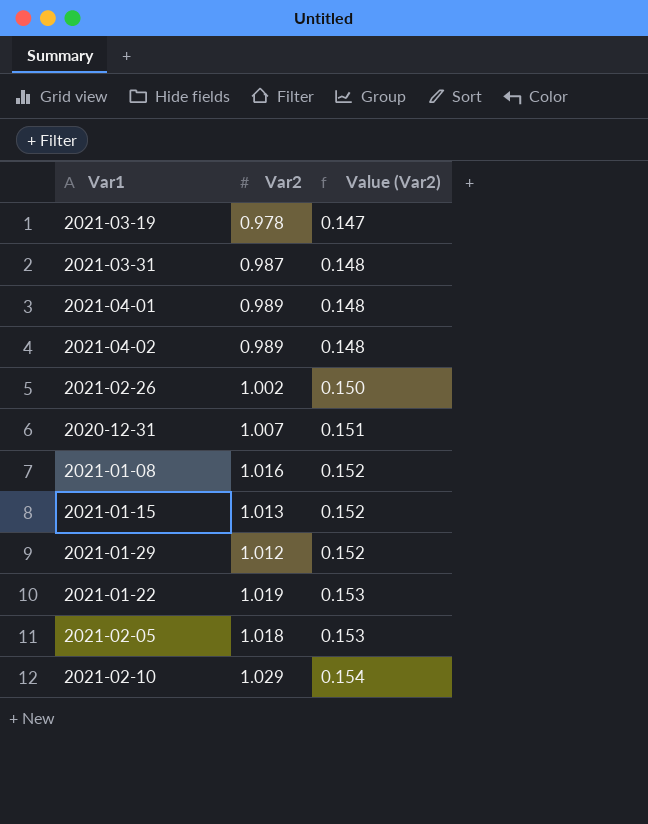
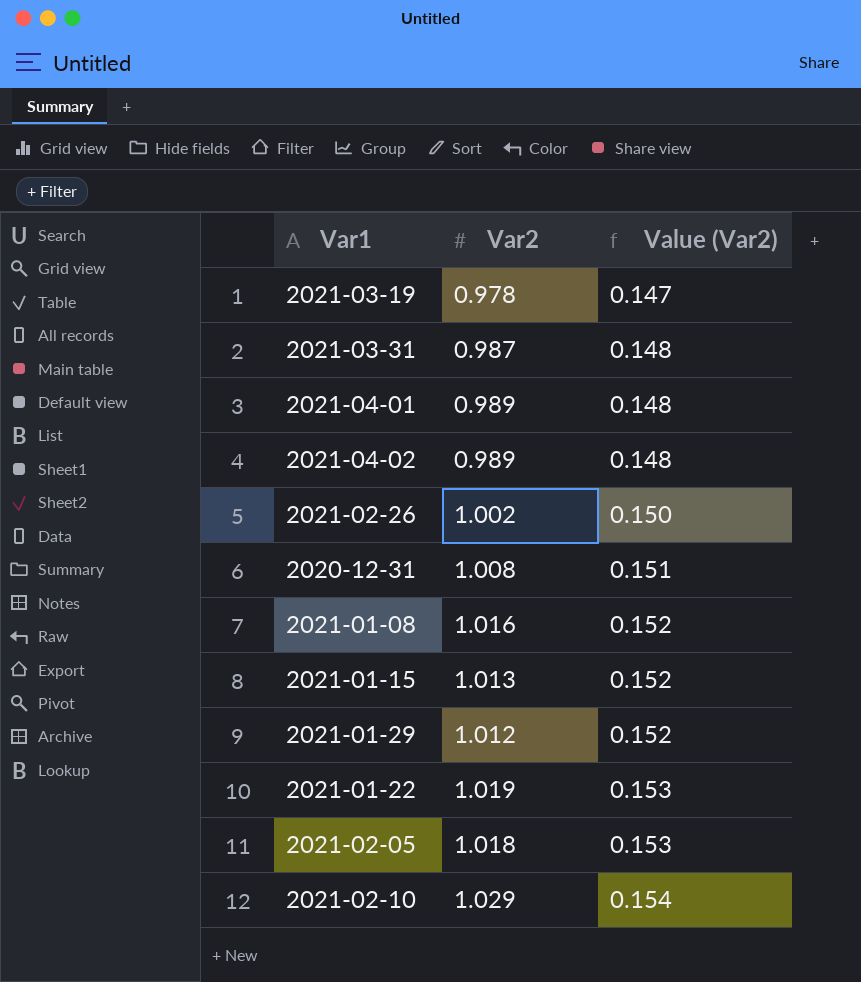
2020-12-31 | Var2: 1.007 -> 1.008

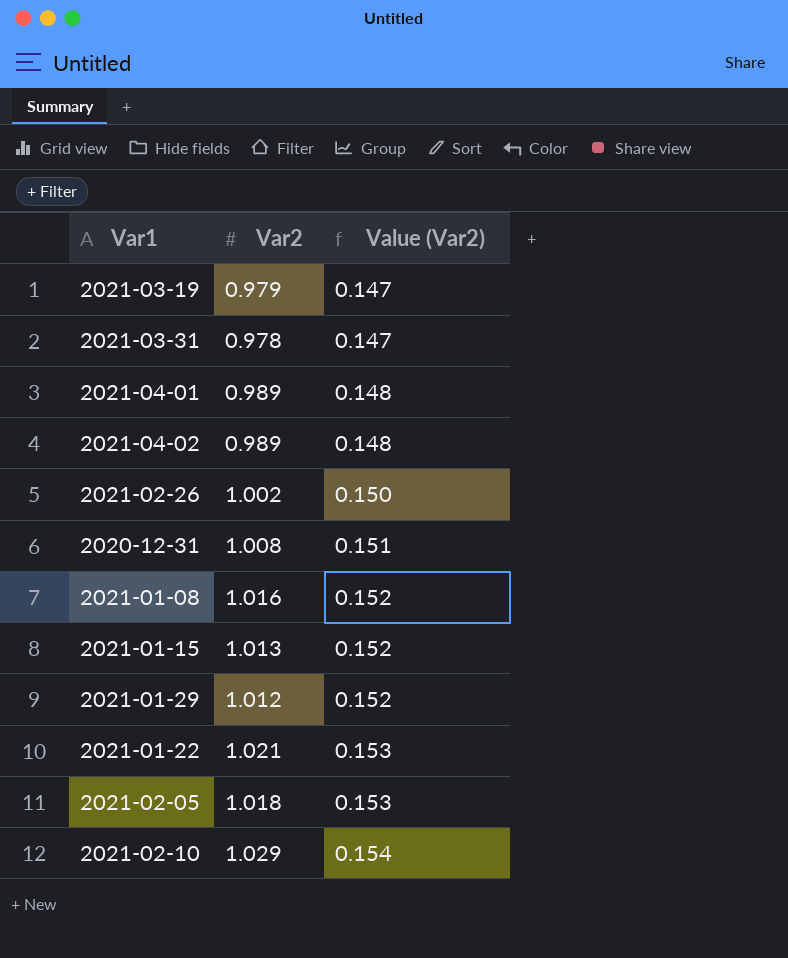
2021-03-19 | Var2: 0.978 -> 0.979
2021-03-31 | Var2: 0.987 -> 0.978
2021-03-31 | Value (Var2): 0.148 -> 0.147
2021-01-22 | Var2: 1.019 -> 1.021

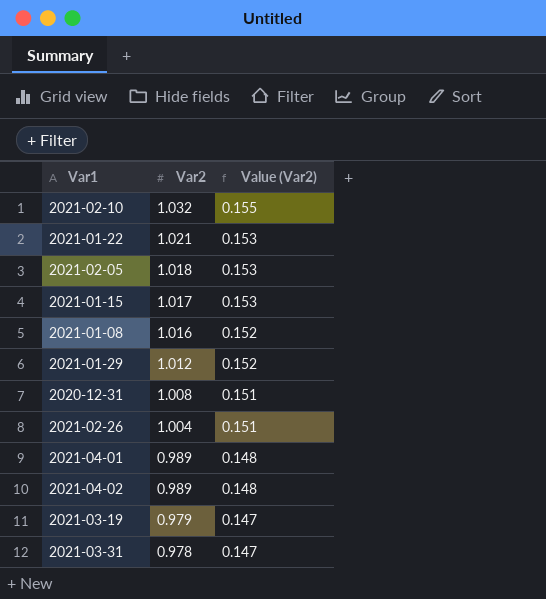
row order: Value (Var2) ascending -> Var2 descending
2021-02-10 | Var2: 1.029 -> 1.032
2021-02-10 | Value (Var2): 0.154 -> 0.155
2021-01-15 | Var2: 1.013 -> 1.017
2021-01-15 | Value (Var2): 0.152 -> 0.153
2021-02-26 | Var2: 1.002 -> 1.004
2021-02-26 | Value (Var2): 0.150 -> 0.151

